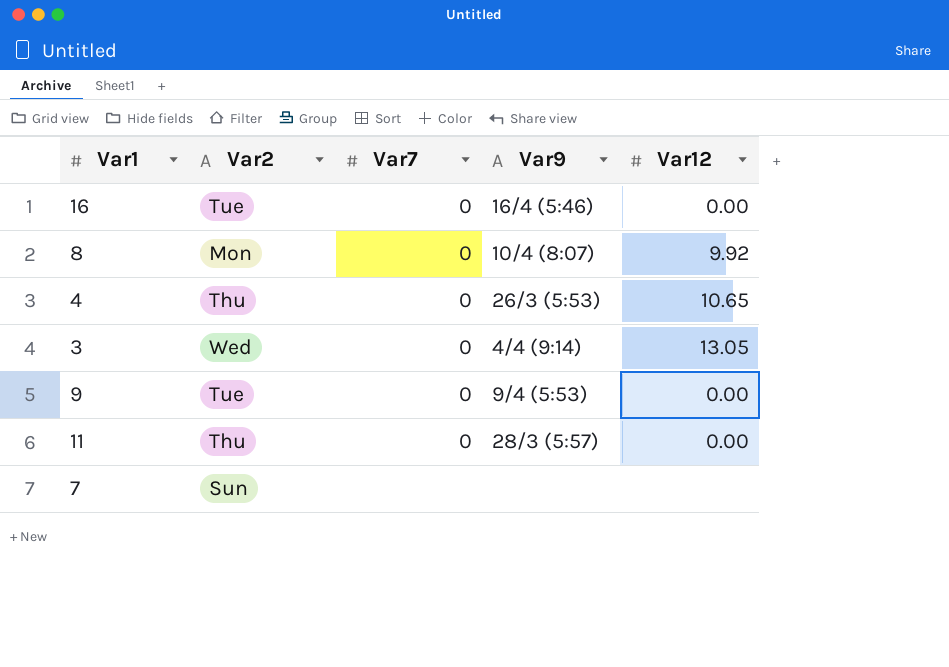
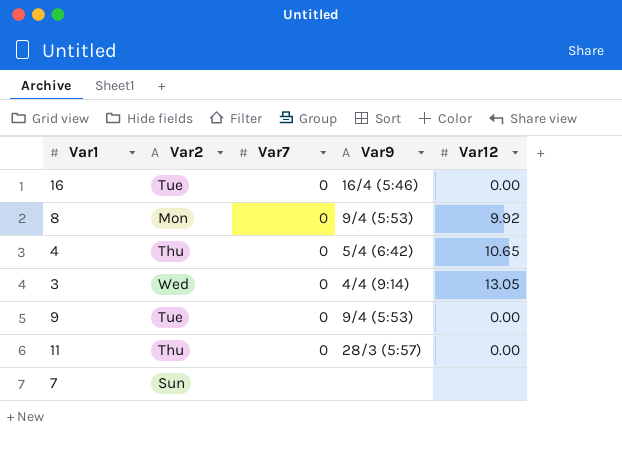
8 | Var9: 10/4 (8:07) -> 9/4 (5:53)
4 | Var9: 26/3 (5:53) -> 5/4 (6:42)

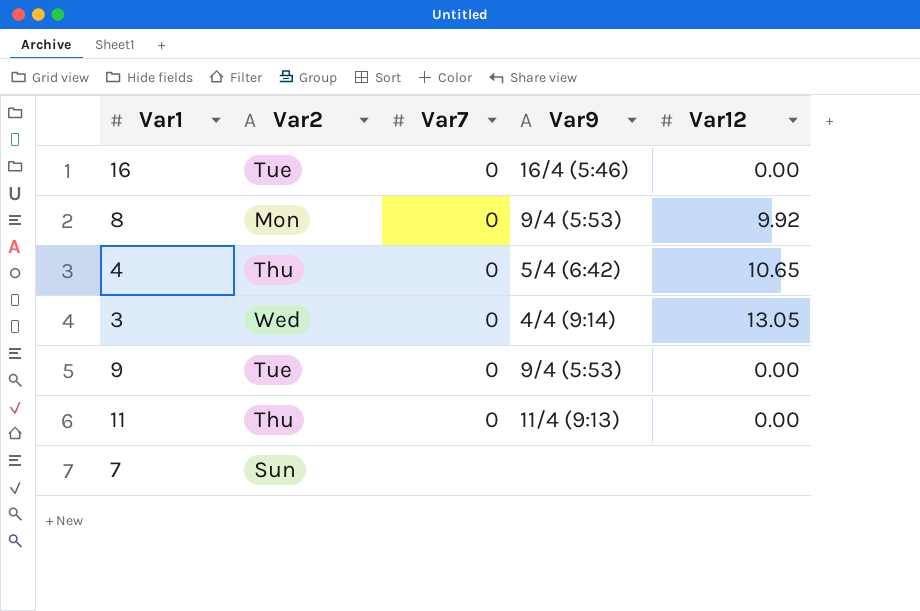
11 | Var9: 28/3 (5:57) -> 11/4 (9:13)

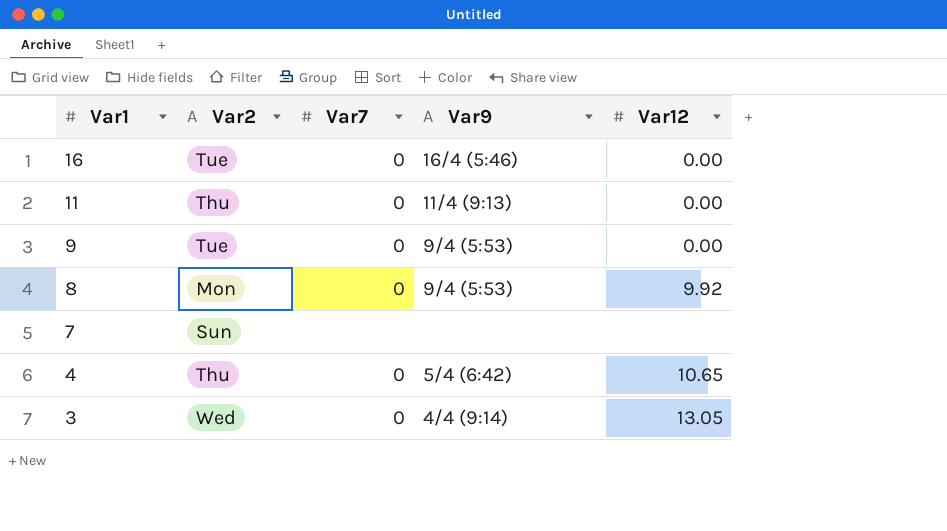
row order: none -> Var1 descending

